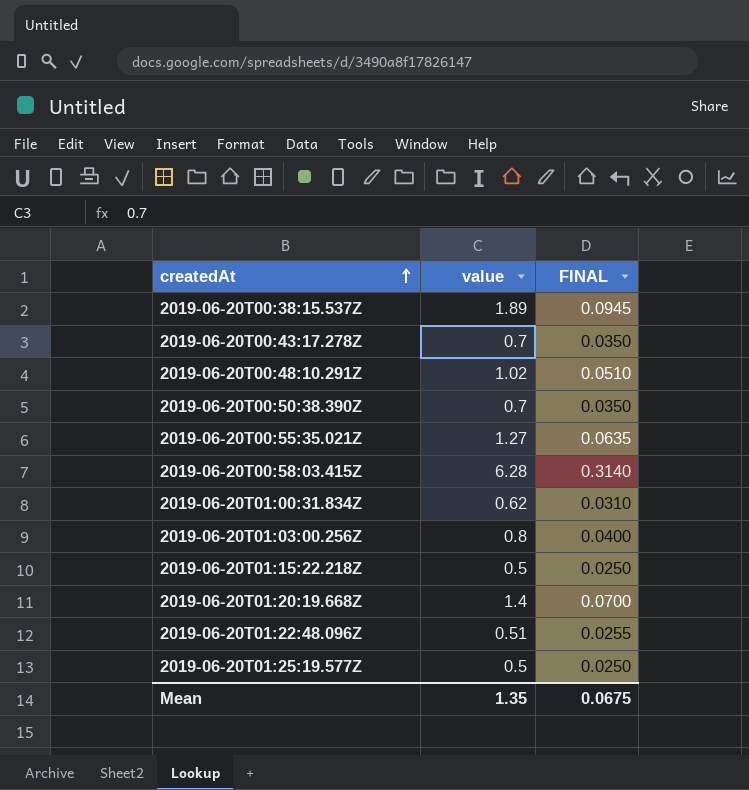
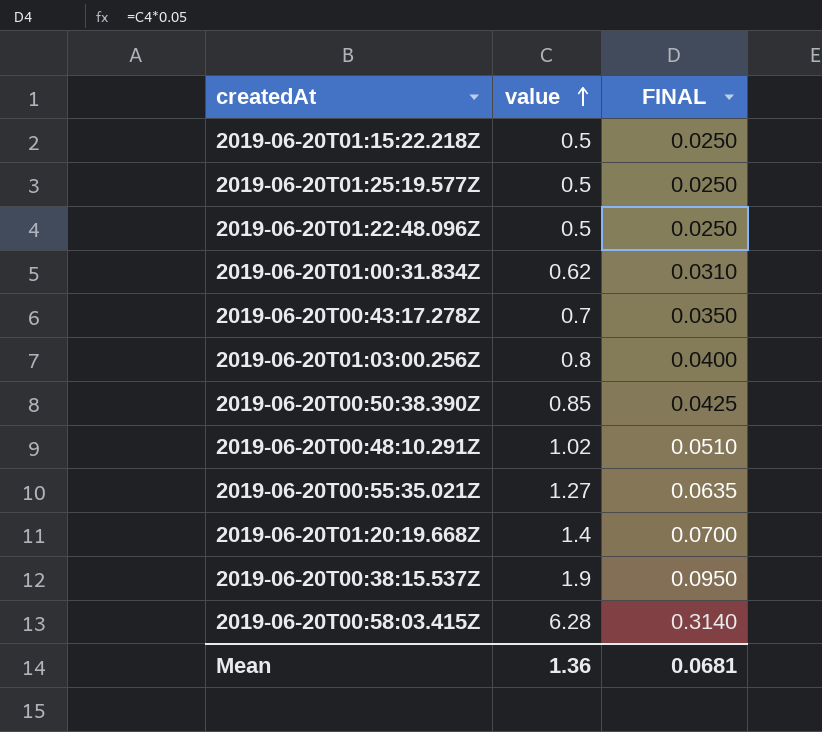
row order: createdAt ascending -> value ascending
2019-06-20T01:22:48.096Z | value: 0.51 -> 0.5
2019-06-20T01:22:48.096Z | FINAL: 0.0255 -> 0.0250
2019-06-20T00:50:38.390Z | value: 0.7 -> 0.85
2019-06-20T00:50:38.390Z | FINAL: 0.0350 -> 0.0425
2019-06-20T00:38:15.537Z | value: 1.89 -> 1.9
2019-06-20T00:38:15.537Z | FINAL: 0.0945 -> 0.0950
Mean | value: 1.35 -> 1.36
Mean | FINAL: 0.0675 -> 0.0681

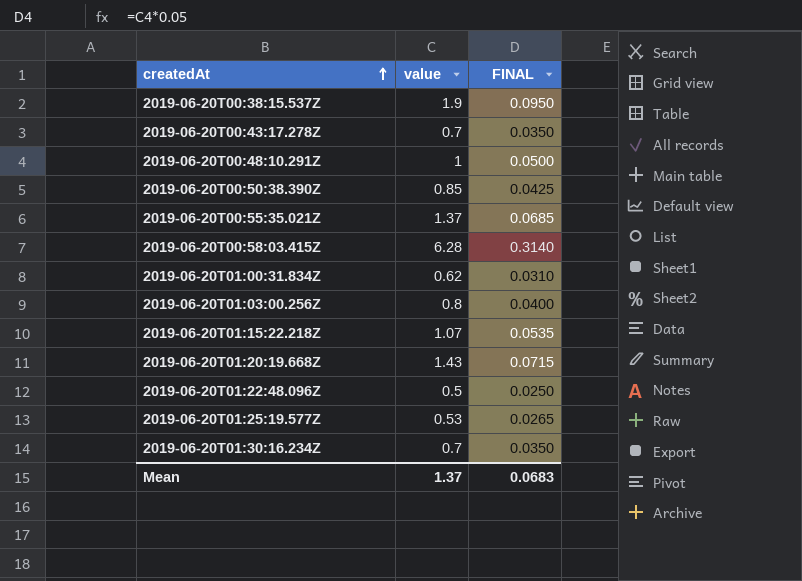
row order: value ascending -> createdAt ascending
2019-06-20T00:48:10.291Z | value: 1.02 -> 1
2019-06-20T00:48:10.291Z | FINAL: 0.0510 -> 0.0500
2019-06-20T00:55:35.021Z | value: 1.27 -> 1.37
2019-06-20T00:55:35.021Z | FINAL: 0.0635 -> 0.0685
2019-06-20T01:15:22.218Z | value: 0.5 -> 1.07
2019-06-20T01:15:22.218Z | FINAL: 0.0250 -> 0.0535
2019-06-20T01:20:19.668Z | value: 1.4 -> 1.43
2019-06-20T01:20:19.668Z | FINAL: 0.0700 -> 0.0715
2019-06-20T01:25:19.577Z | value: 0.5 -> 0.53
2019-06-20T01:25:19.577Z | FINAL: 0.0250 -> 0.0265
row 2019-06-20T01:30:16.234Z: none -> 0.7 | 0.0350
Mean | value: 1.36 -> 1.37
Mean | FINAL: 0.0681 -> 0.0683

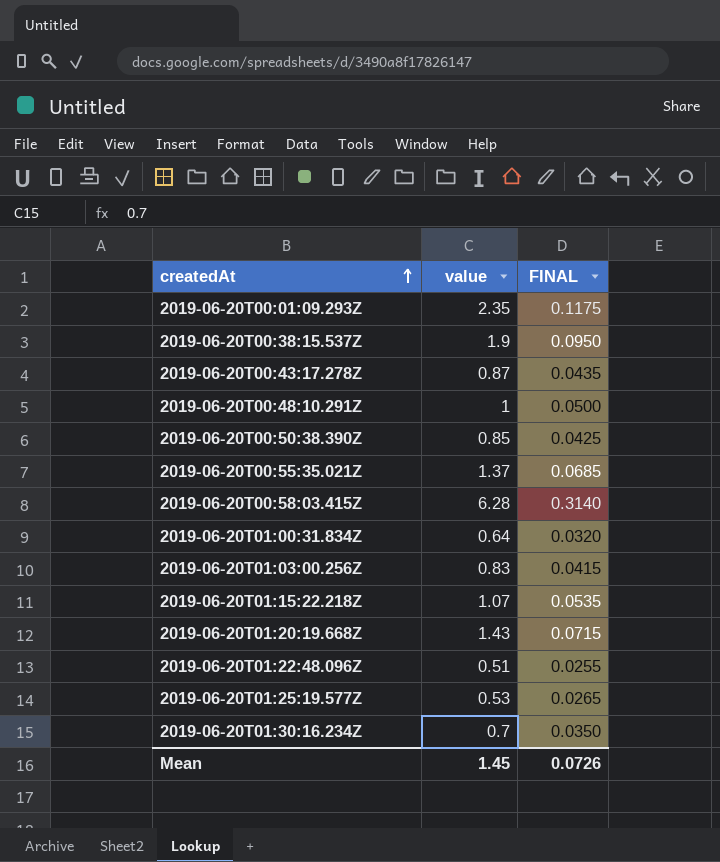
row 2019-06-20T00:01:09.293Z: none -> 2.35 | 0.1175
2019-06-20T00:43:17.278Z | value: 0.7 -> 0.87
2019-06-20T00:43:17.278Z | FINAL: 0.0350 -> 0.0435
2019-06-20T01:00:31.834Z | value: 0.62 -> 0.64
2019-06-20T01:00:31.834Z | FINAL: 0.0310 -> 0.0320
2019-06-20T01:03:00.256Z | value: 0.8 -> 0.83
2019-06-20T01:03:00.256Z | FINAL: 0.0400 -> 0.0415
2019-06-20T01:22:48.096Z | value: 0.5 -> 0.51
2019-06-20T01:22:48.096Z | FINAL: 0.0250 -> 0.0255
Mean | value: 1.37 -> 1.45
Mean | FINAL: 0.0683 -> 0.0726

